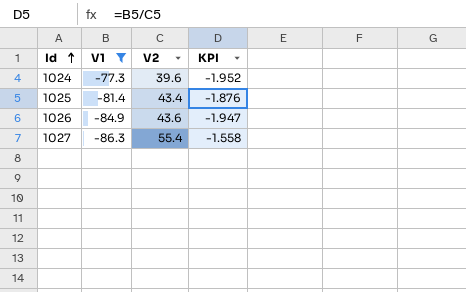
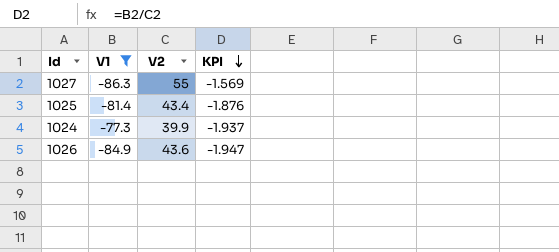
row order: Id ascending -> KPI descending
1027 | V2: 55.4 -> 55
1027 | KPI: -1.558 -> -1.569
1024 | V2: 39.6 -> 39.9
1024 | KPI: -1.952 -> -1.937

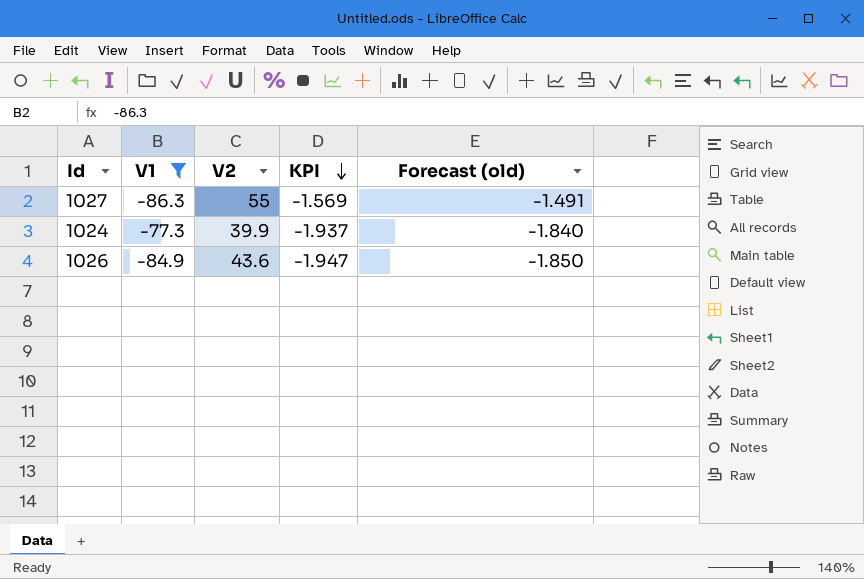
column Forecast (old) | formula: none -> [KPI] * 0.95
row 1025: -81.4 | 43.4 | -1.876 -> none

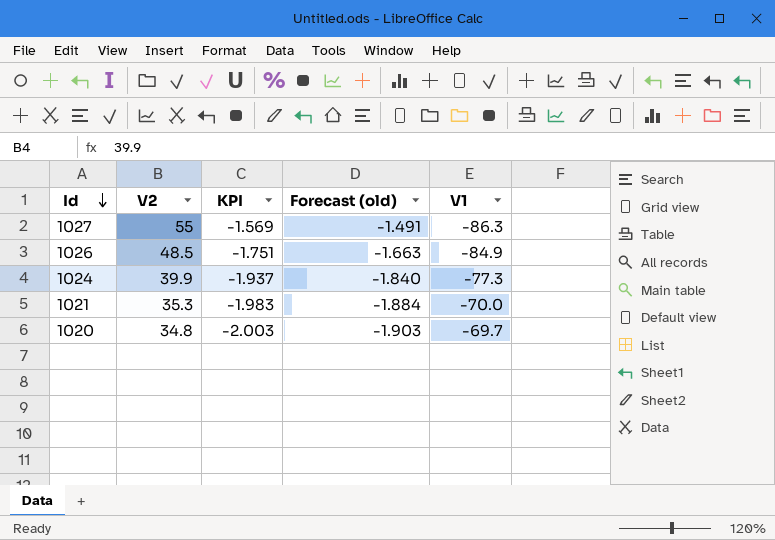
filter: V1 <= -77.3 -> none
row order: KPI descending -> Id descending
column V1 | position: 2 -> 5
1026 | V2: 43.6 -> 48.5
1026 | KPI: -1.947 -> -1.751
1026 | Forecast (old): -1.850 -> -1.663

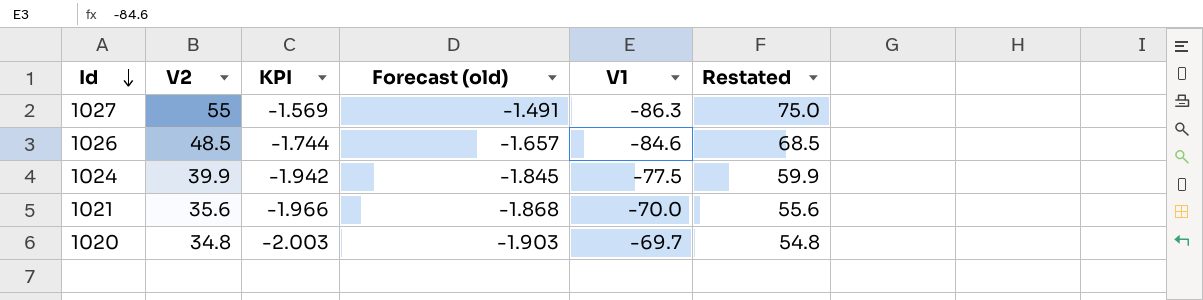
column Restated | formula: none -> [V2] + 20
1026 | KPI: -1.751 -> -1.744
1026 | Forecast (old): -1.663 -> -1.657
1026 | V1: -84.9 -> -84.6
1024 | KPI: -1.937 -> -1.942
1024 | Forecast (old): -1.840 -> -1.845
1024 | V1: -77.3 -> -77.5
1021 | V2: 35.3 -> 35.6
1021 | KPI: -1.983 -> -1.966
1021 | Forecast (old): -1.884 -> -1.868

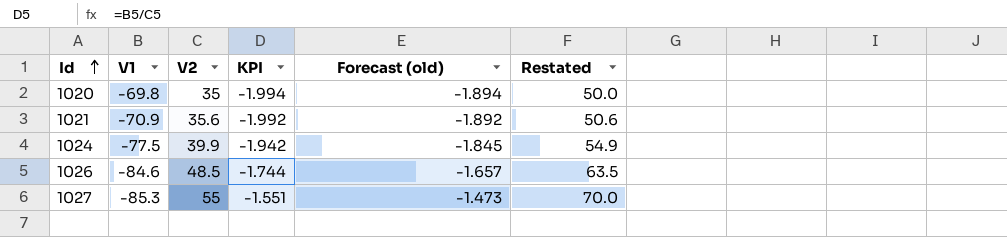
row order: Id descending -> Id ascending
column V1 | position: 5 -> 2
column Restated | formula: [V2] + 20 -> [V2] + 15
1020 | V1: -69.7 -> -69.8
1020 | V2: 34.8 -> 35
1020 | KPI: -2.003 -> -1.994
1020 | Forecast (old): -1.903 -> -1.894
1021 | V1: -70.0 -> -70.9
1021 | KPI: -1.966 -> -1.992
1021 | Forecast (old): -1.868 -> -1.892
1027 | V1: -86.3 -> -85.3
1027 | KPI: -1.569 -> -1.551
1027 | Forecast (old): -1.491 -> -1.473

